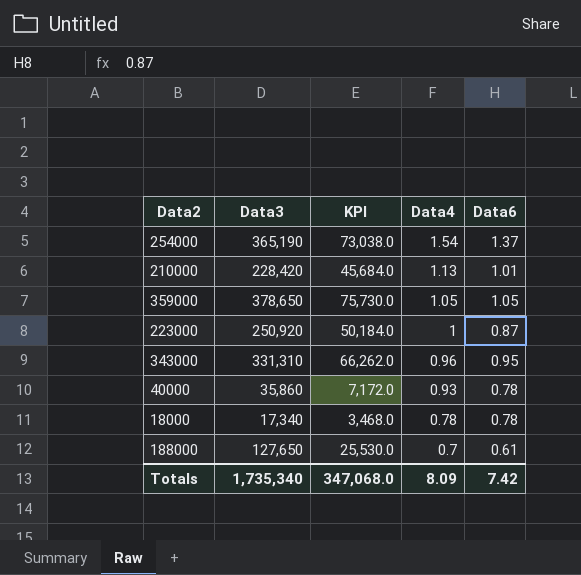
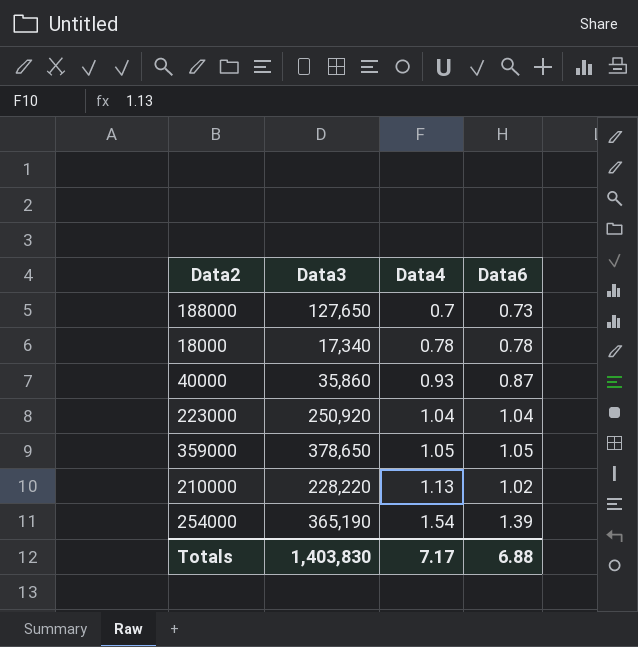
row order: Data4 descending -> Data4 ascending
column KPI | formula: [Data3] * 0.2 -> none
row 343000: 331,310 | 66,262.0 | 0.96 | 0.95 -> none
188000 | Data6: 0.61 -> 0.73
40000 | Data6: 0.78 -> 0.87
223000 | Data4: 1 -> 1.04
223000 | Data6: 0.87 -> 1.04
210000 | Data3: 228,420 -> 228,220
210000 | Data6: 1.01 -> 1.02
254000 | Data6: 1.37 -> 1.39
Totals | Data3: 1,735,340 -> 1,403,830
Totals | Data4: 8.09 -> 7.17
Totals | Data6: 7.42 -> 6.88

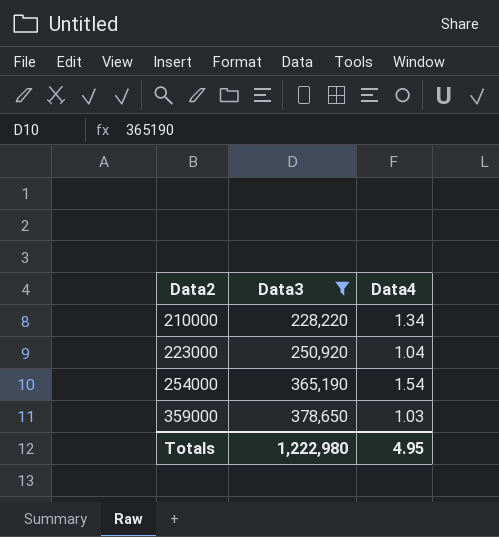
filter: none -> Data3 >= 228,220
row order: Data4 ascending -> Data2 ascending
column Data6 | position: 4 -> none
210000 | Data4: 1.13 -> 1.34
359000 | Data4: 1.05 -> 1.03
Totals | Data3: 1,403,830 -> 1,222,980
Totals | Data4: 7.17 -> 4.95

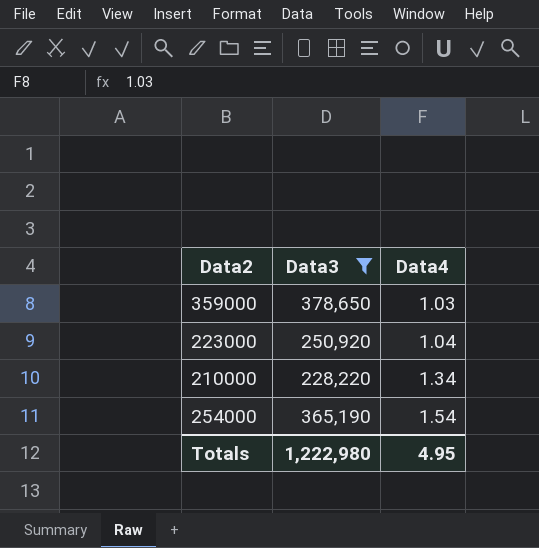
row order: Data2 ascending -> Data4 ascending

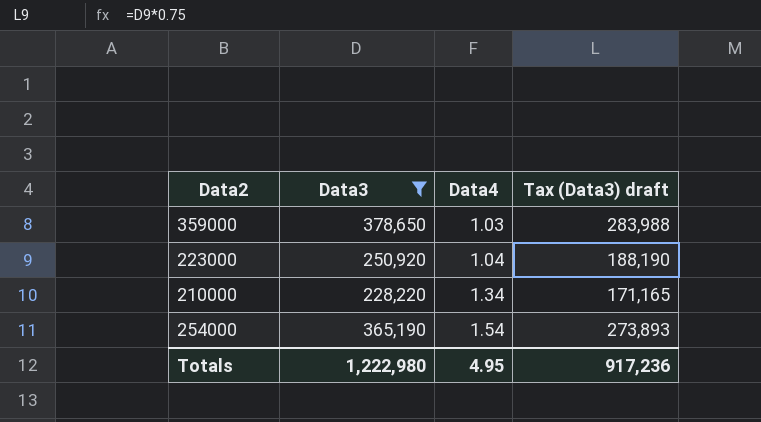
column Tax (Data3) draft | formula: none -> [Data3] * 0.75

